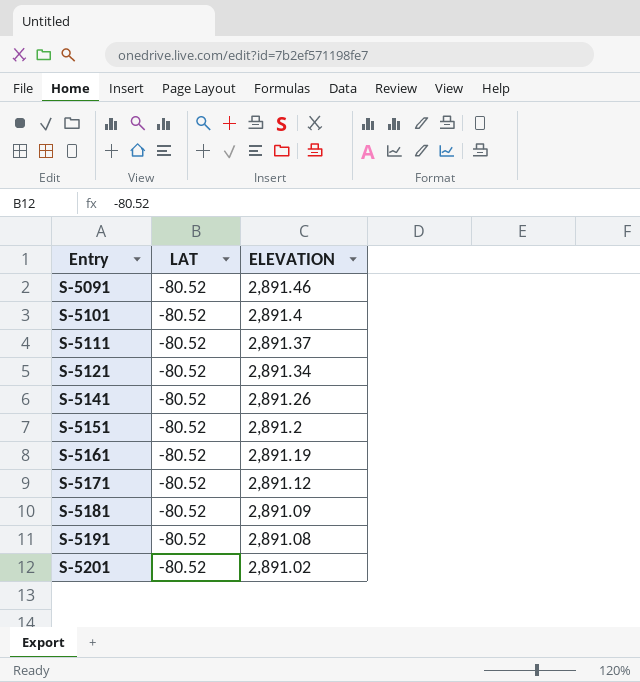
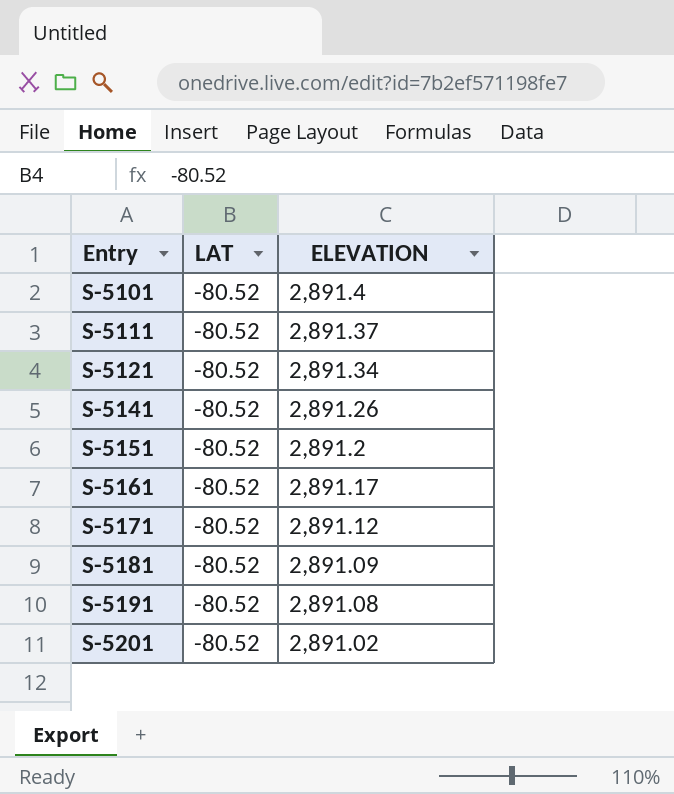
row S-5091: -80.52 | 2,891.46 -> none
S-5161 | ELEVATION: 2,891.19 -> 2,891.17

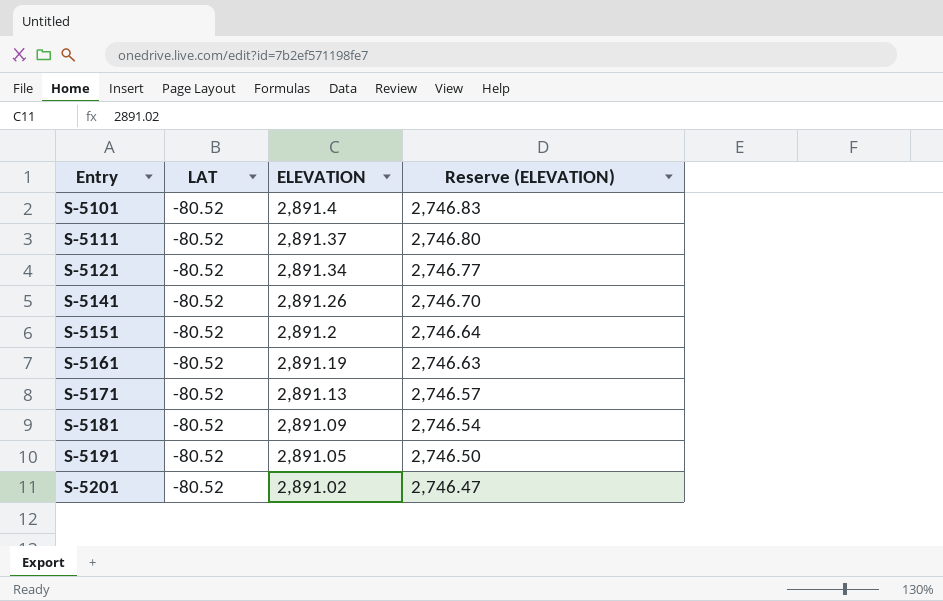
column Reserve (ELEVATION) | formula: none -> [ELEVATION] * 0.95
S-5161 | ELEVATION: 2,891.17 -> 2,891.19
S-5171 | ELEVATION: 2,891.12 -> 2,891.13
S-5191 | ELEVATION: 2,891.08 -> 2,891.05

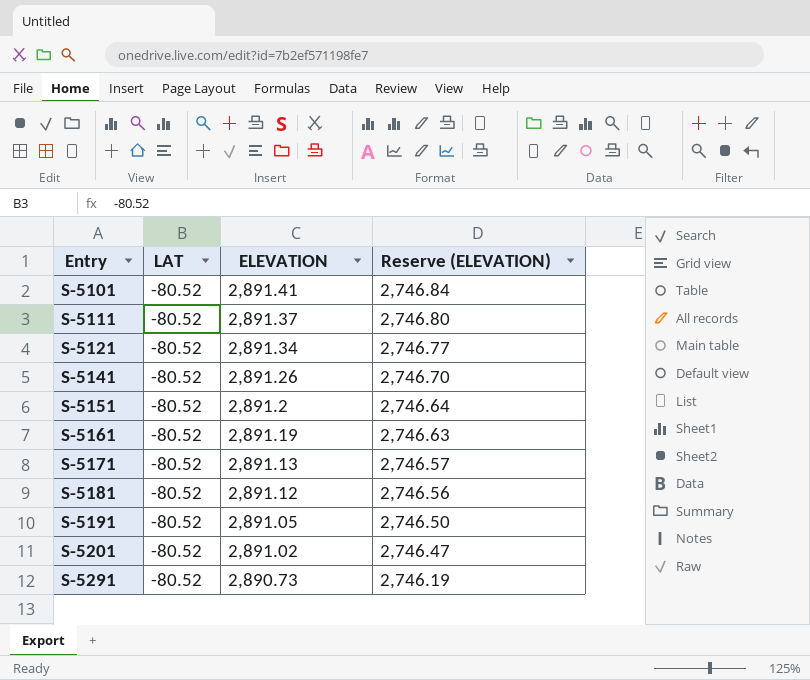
S-5101 | ELEVATION: 2,891.4 -> 2,891.41
S-5101 | Reserve (ELEVATION): 2,746.83 -> 2,746.84
S-5181 | ELEVATION: 2,891.09 -> 2,891.12
S-5181 | Reserve (ELEVATION): 2,746.54 -> 2,746.56
row S-5291: none -> -80.52 | 2,890.73 | 2,746.19

